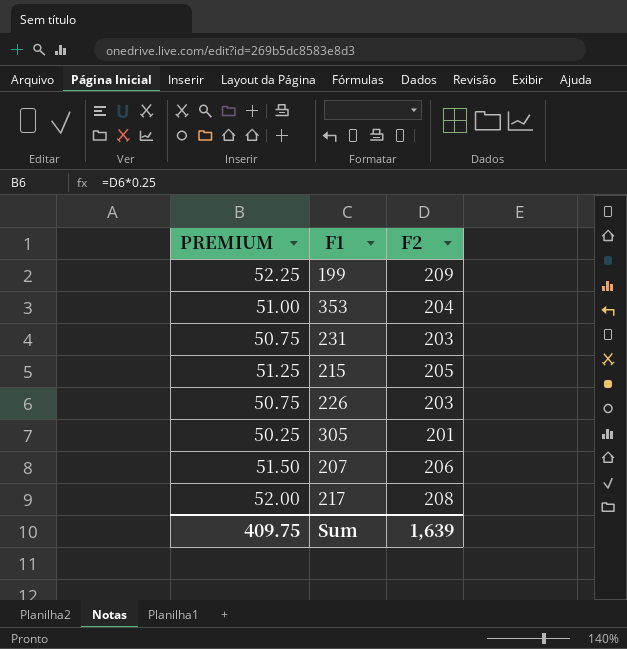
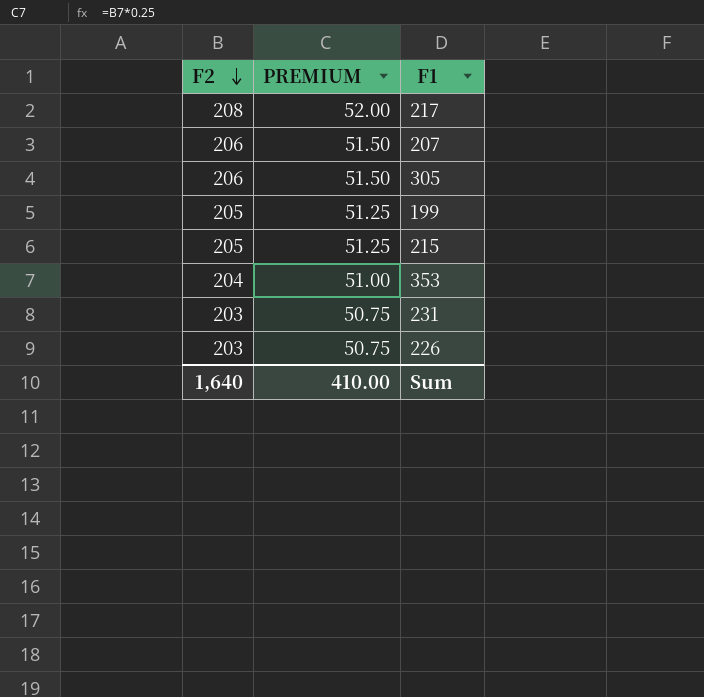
row order: none -> F2 descending
column F2 | position: 3 -> 1
305 | F2: 201 -> 206
305 | PREMIUM: 50.25 -> 51.50
199 | F2: 209 -> 205
199 | PREMIUM: 52.25 -> 51.25
Sum | F2: 1,639 -> 1,640
Sum | PREMIUM: 409.75 -> 410.00

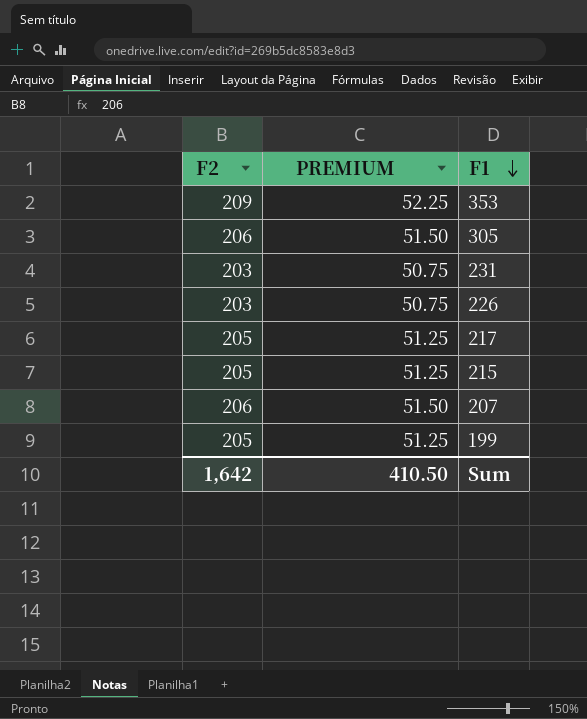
row order: F2 descending -> F1 descending
353 | F2: 204 -> 209
353 | PREMIUM: 51.00 -> 52.25
217 | F2: 208 -> 205
217 | PREMIUM: 52.00 -> 51.25
Sum | F2: 1,640 -> 1,642
Sum | PREMIUM: 410.00 -> 410.50

